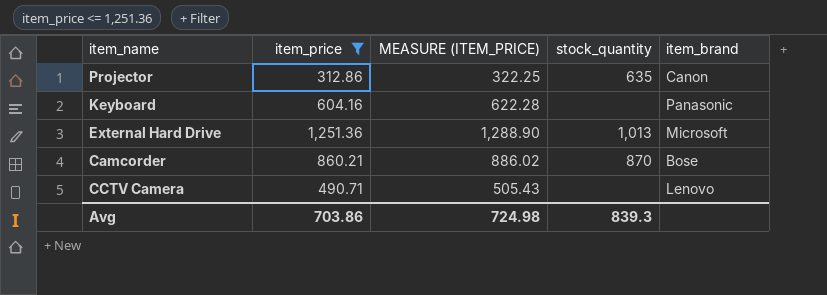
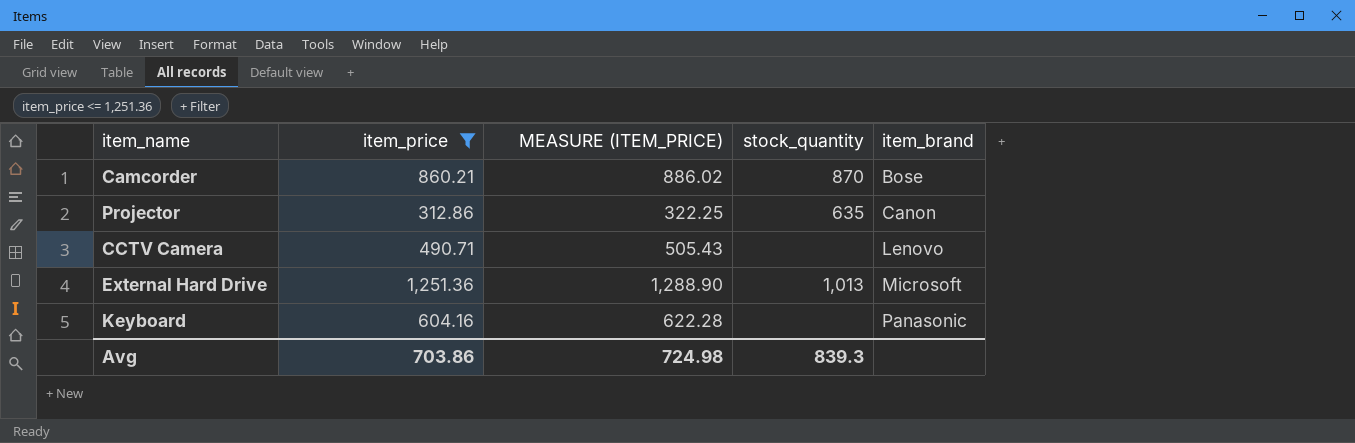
row order: none -> item_brand ascending

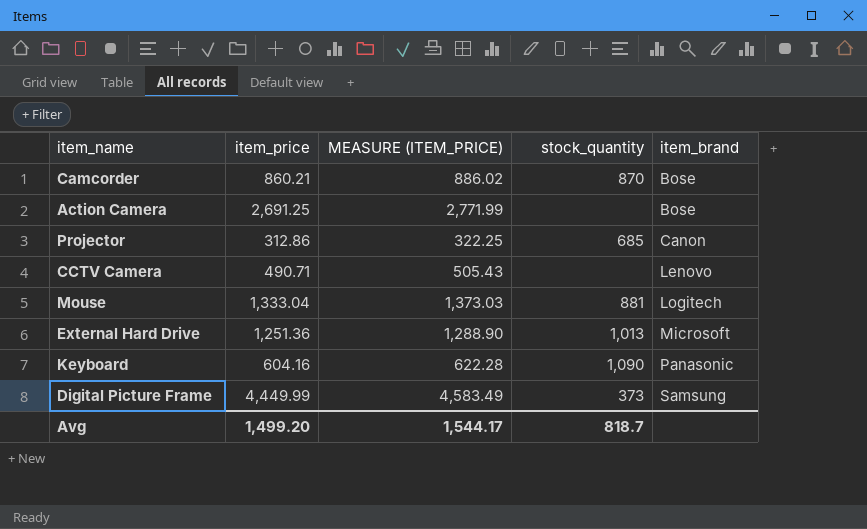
filter: item_price <= 1,251.36 -> none
Projector | stock_quantity: 635 -> 685
Keyboard | stock_quantity: none -> 1,090
Avg | item_price: 703.86 -> 1,499.20
Avg | MEASURE (ITEM_PRICE): 724.98 -> 1,544.17
Avg | stock_quantity: 839.3 -> 818.7

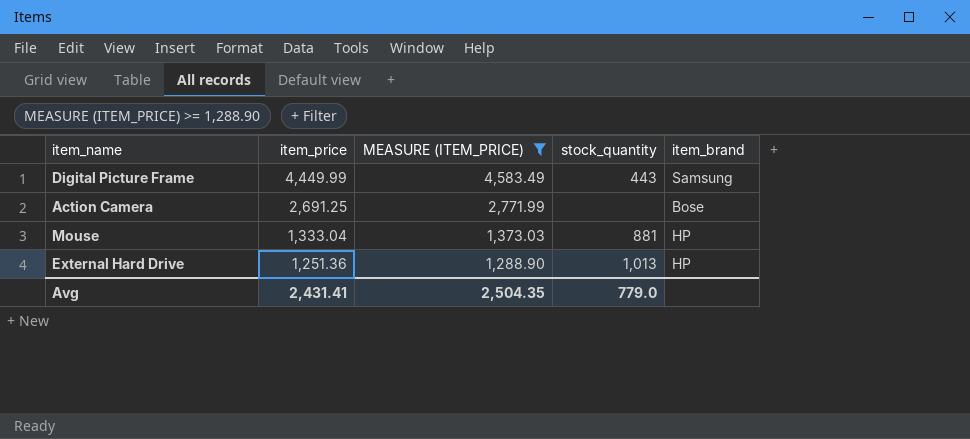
filter: none -> MEASURE (ITEM_PRICE) >= 1,288.90
row order: item_brand ascending -> item_price descending
Digital Picture Frame | stock_quantity: 373 -> 443
Mouse | item_brand: Logitech -> HP
External Hard Drive | item_brand: Microsoft -> HP
Avg | item_price: 1,499.20 -> 2,431.41
Avg | MEASURE (ITEM_PRICE): 1,544.17 -> 2,504.35
Avg | stock_quantity: 818.7 -> 779.0

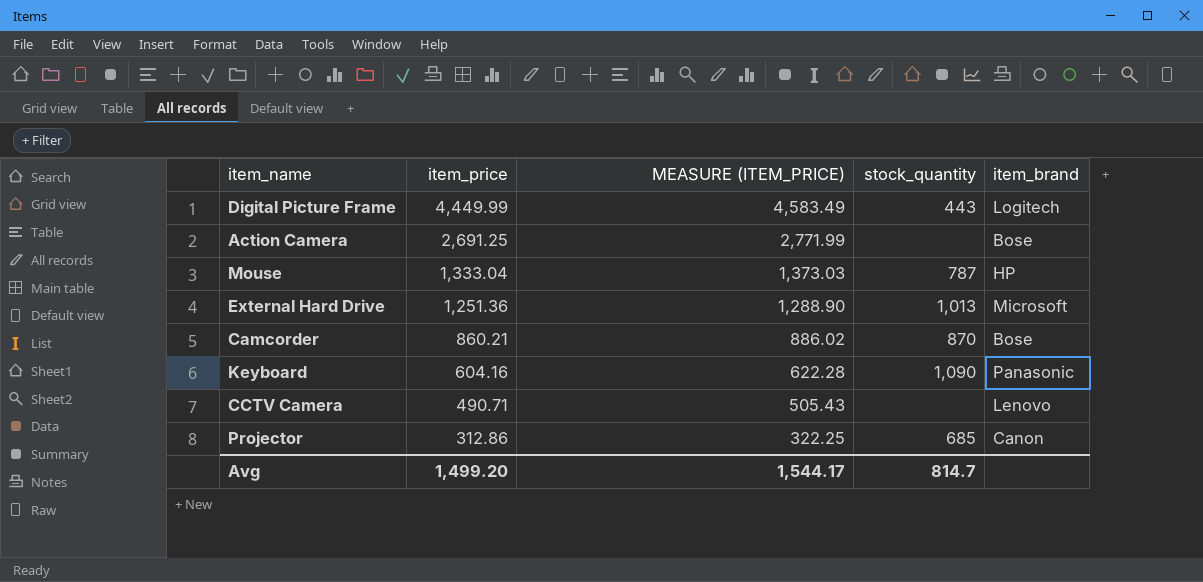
filter: MEASURE (ITEM_PRICE) >= 1,288.90 -> none
Digital Picture Frame | item_brand: Samsung -> Logitech
Mouse | stock_quantity: 881 -> 787
External Hard Drive | item_brand: HP -> Microsoft
Avg | item_price: 2,431.41 -> 1,499.20
Avg | MEASURE (ITEM_PRICE): 2,504.35 -> 1,544.17
Avg | stock_quantity: 779.0 -> 814.7

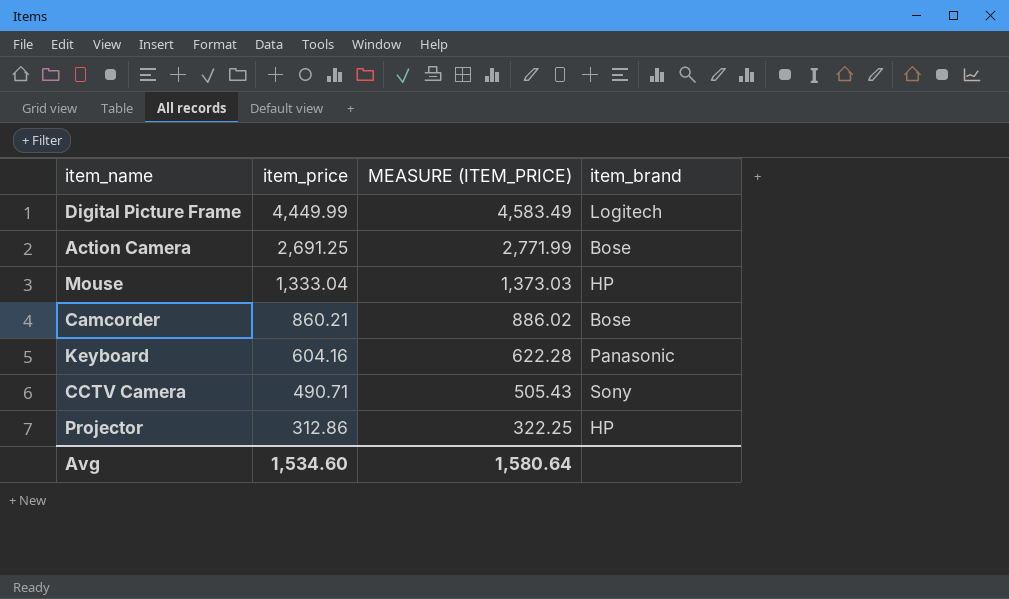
column stock_quantity | position: 4 -> none
row External Hard Drive: 1,251.36 | 1,288.90 | 1,013 | Microsoft -> none
CCTV Camera | item_brand: Lenovo -> Sony
Projector | item_brand: Canon -> HP
Avg | item_price: 1,499.20 -> 1,534.60
Avg | MEASURE (ITEM_PRICE): 1,544.17 -> 1,580.64

